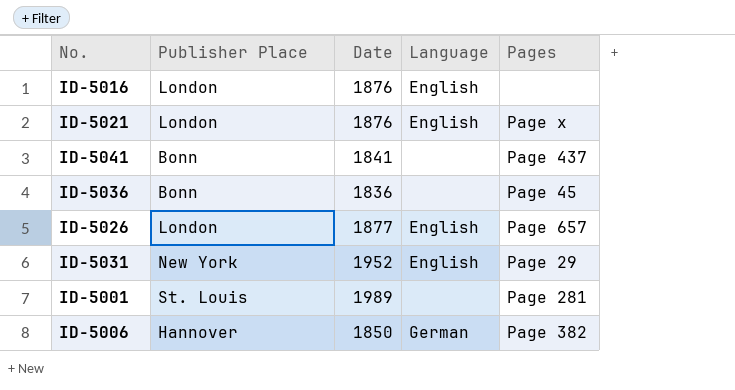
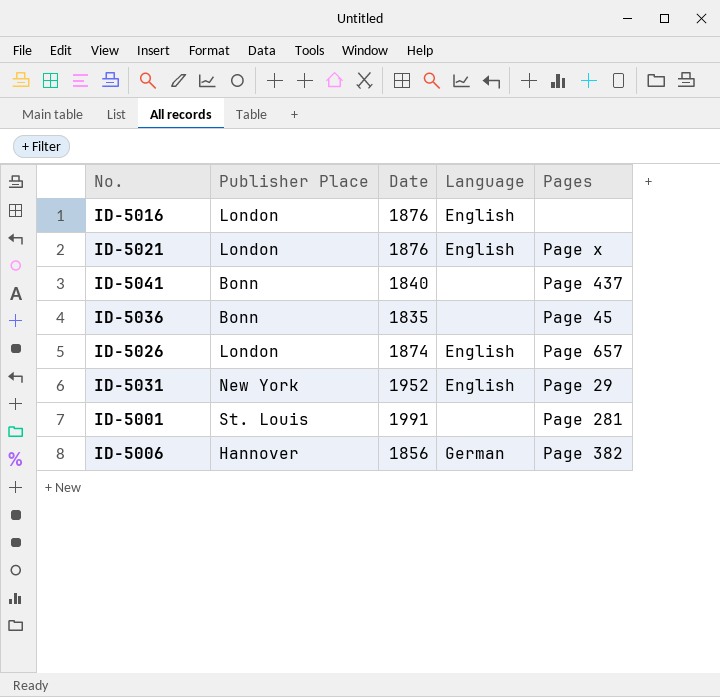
ID-5041 | Date: 1841 -> 1840
ID-5036 | Date: 1836 -> 1835
ID-5026 | Date: 1877 -> 1874
ID-5001 | Date: 1989 -> 1991
ID-5006 | Date: 1850 -> 1856

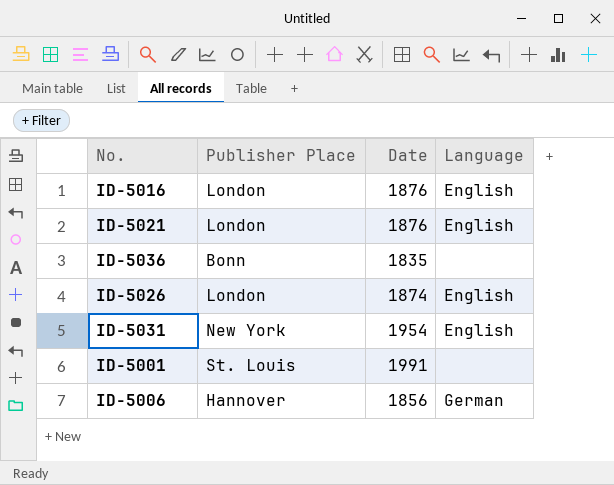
column Pages | position: 5 -> none
row ID-5041: Bonn | 1840 | none | Page 437 -> none
ID-5031 | Date: 1952 -> 1954

